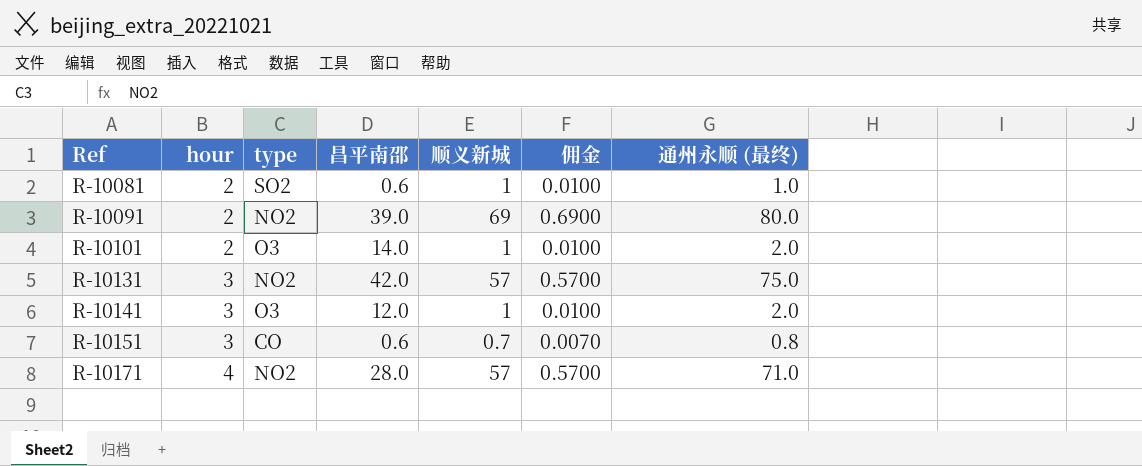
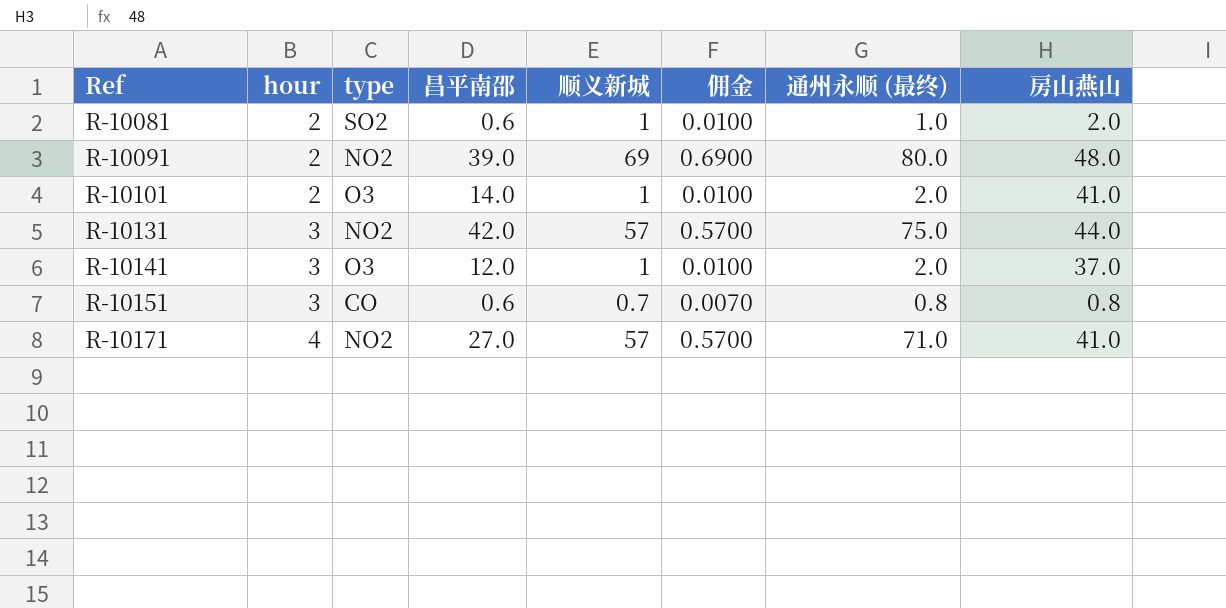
column 房山燕山 | position: none -> 8
R-10171 | 昌平南邵: 28.0 -> 27.0

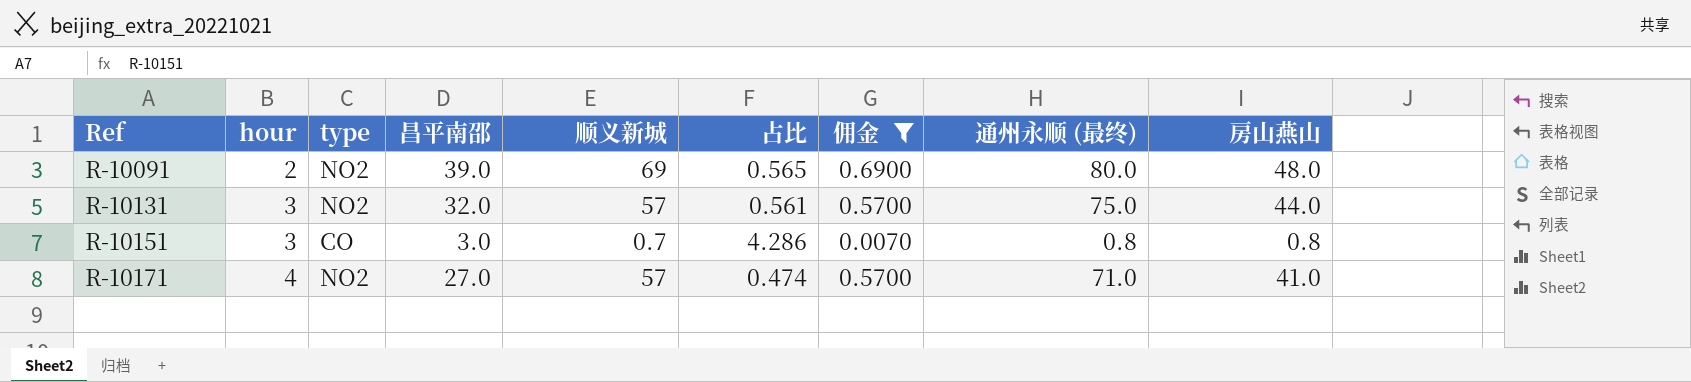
filter: none -> 佣金 != 0.0100
column 占比 | formula: none -> [昌平南邵] / [顺义新城]
R-10131 | 昌平南邵: 42.0 -> 32.0
R-10151 | 昌平南邵: 0.6 -> 3.0

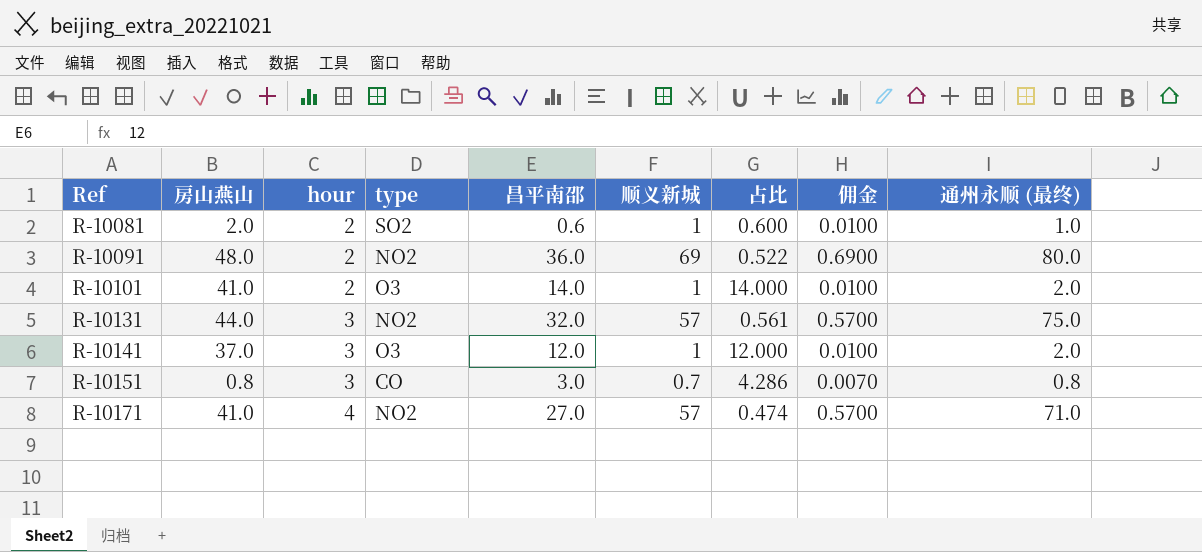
filter: 佣金 != 0.0100 -> none
column 房山燕山 | position: 9 -> 2
R-10091 | 昌平南邵: 39.0 -> 36.0
R-10091 | 占比: 0.565 -> 0.522

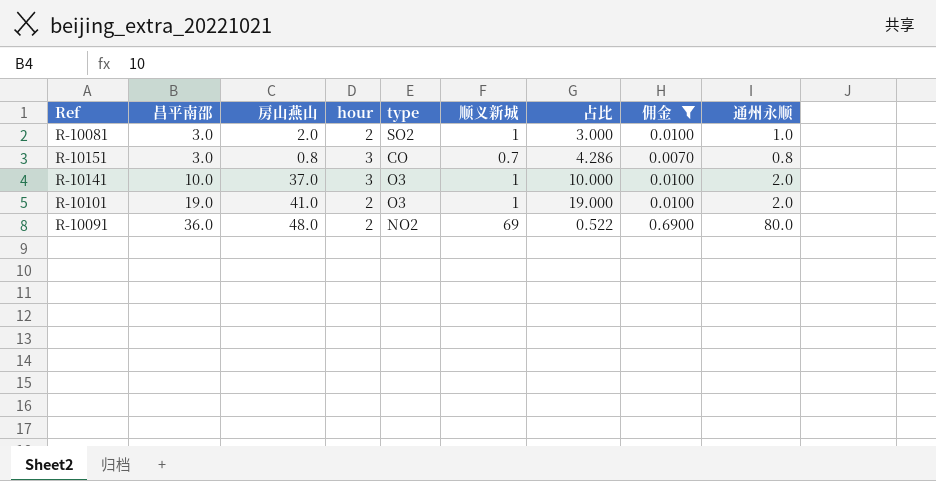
filter: none -> 佣金 != 0.5700
row order: Ref ascending -> 昌平南邵 ascending
column 昌平南邵 | position: 5 -> 2
column name: 通州永顺 (最终) -> 通州永顺
R-10081 | 昌平南邵: 0.6 -> 3.0
R-10081 | 占比: 0.600 -> 3.000
R-10141 | 昌平南邵: 12.0 -> 10.0
R-10141 | 占比: 12.000 -> 10.000
R-10101 | 昌平南邵: 14.0 -> 19.0
R-10101 | 占比: 14.000 -> 19.000

